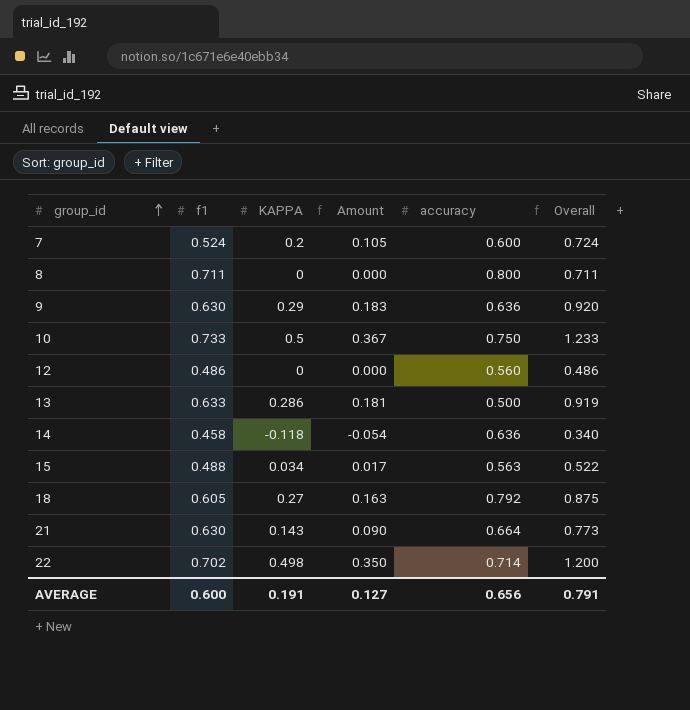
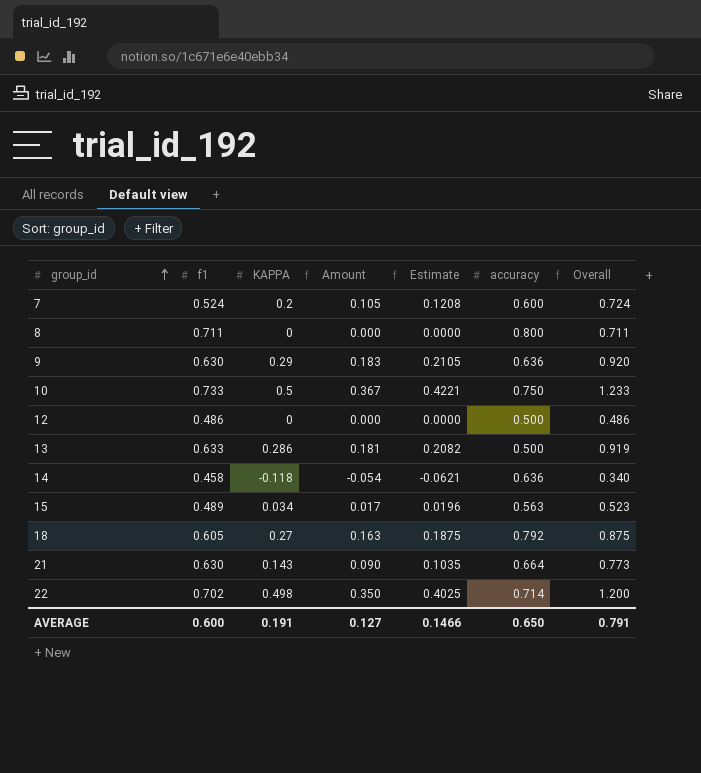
column Estimate | formula: none -> [Amount] * 1.15
12 | accuracy: 0.560 -> 0.500
15 | f1: 0.488 -> 0.489
15 | Overall: 0.522 -> 0.523
AVERAGE | accuracy: 0.656 -> 0.650

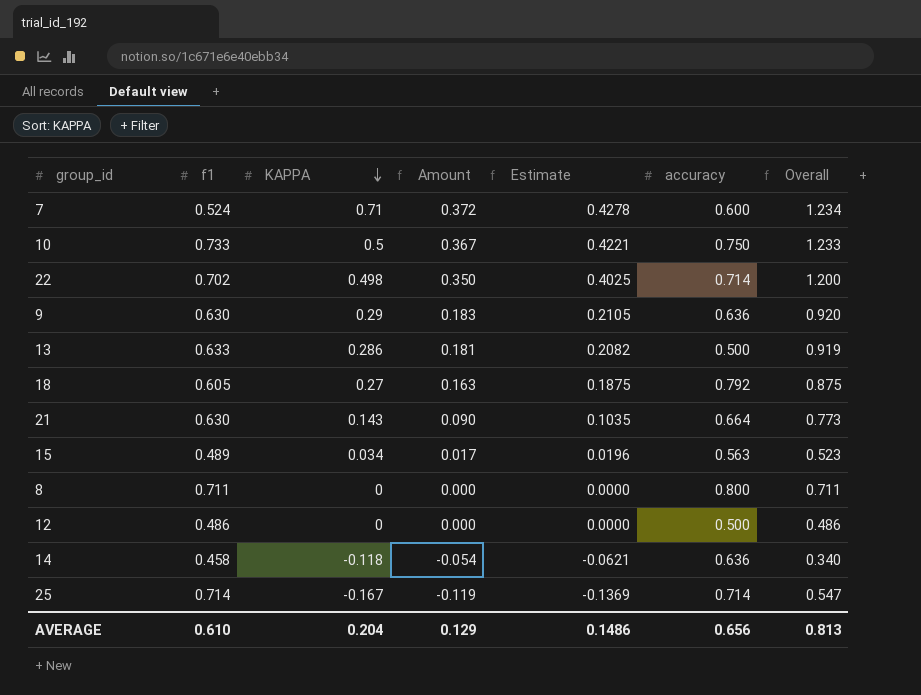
row order: group_id ascending -> KAPPA descending
7 | KAPPA: 0.2 -> 0.71
7 | Amount: 0.105 -> 0.372
7 | Estimate: 0.1208 -> 0.4278
7 | Overall: 0.724 -> 1.234
row 25: none -> 0.714 | -0.167 | -0.119 | -0.1369 | 0.714 | 0.547
AVERAGE | f1: 0.600 -> 0.610
AVERAGE | KAPPA: 0.191 -> 0.204
AVERAGE | Amount: 0.127 -> 0.129
AVERAGE | Estimate: 0.1466 -> 0.1486
AVERAGE | accuracy: 0.650 -> 0.656
AVERAGE | Overall: 0.791 -> 0.813

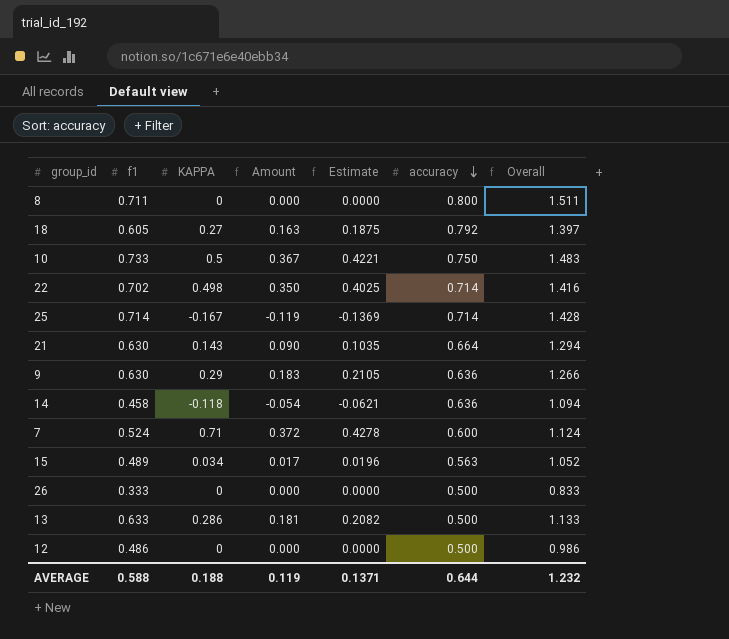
row order: KAPPA descending -> accuracy descending
column Overall | formula: [f1] + [KAPPA] -> [f1] + [accuracy]
row 26: none -> 0.333 | 0 | 0.000 | 0.0000 | 0.500 | 0.833
AVERAGE | f1: 0.610 -> 0.588
AVERAGE | KAPPA: 0.204 -> 0.188
AVERAGE | Amount: 0.129 -> 0.119
AVERAGE | Estimate: 0.1486 -> 0.1371
AVERAGE | accuracy: 0.656 -> 0.644
AVERAGE | Overall: 0.813 -> 1.232

